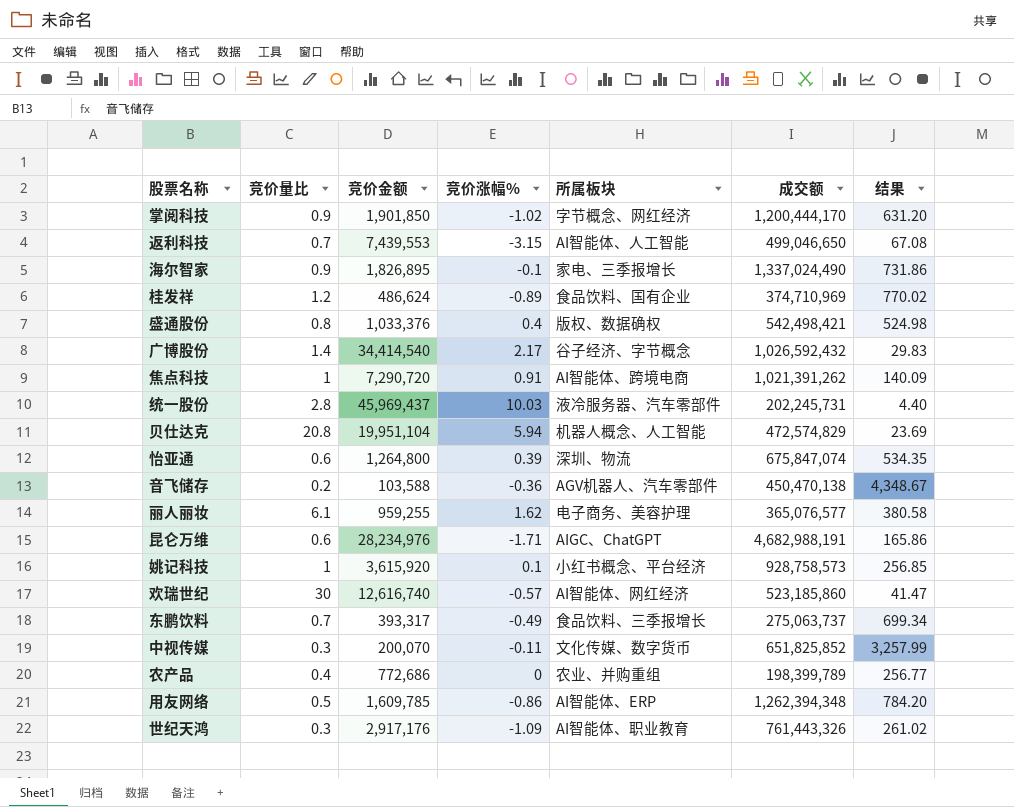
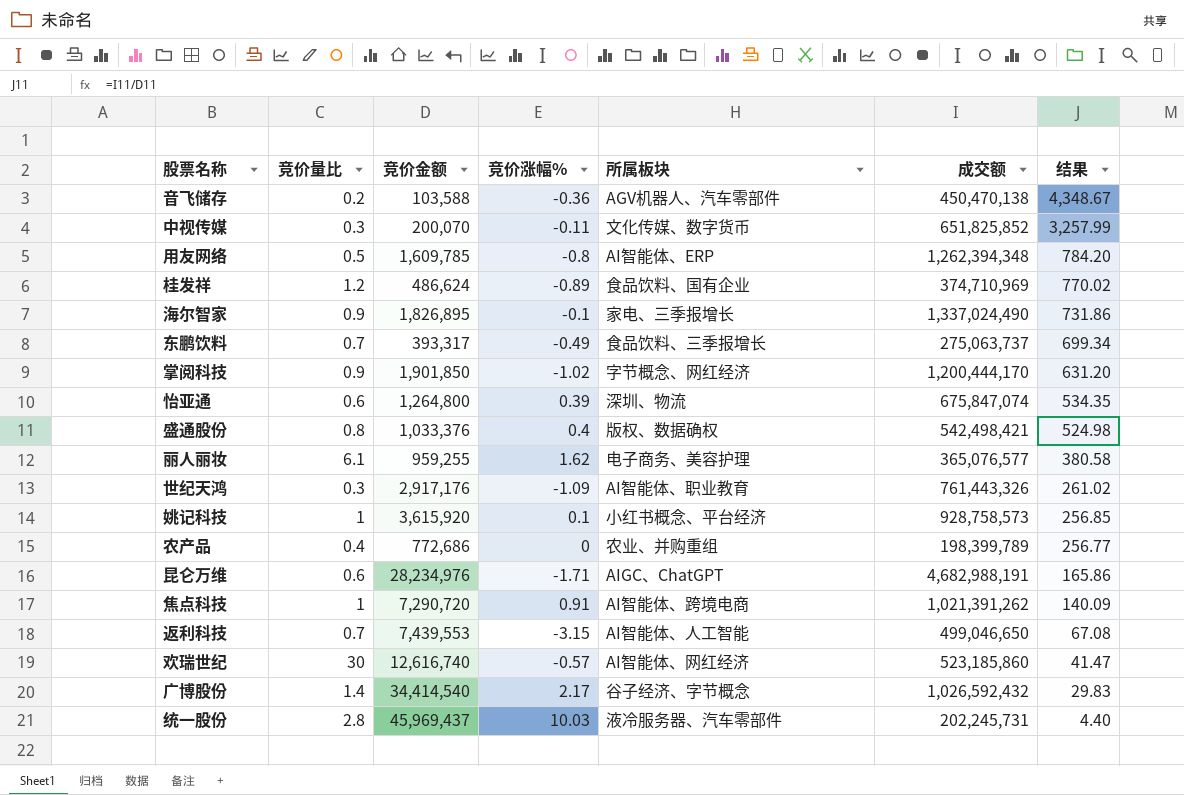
row order: none -> 结果 descending
row 贝仕达克: 20.8 | 19,951,104 | 5.94 | 机器人概念、人工智能 | 472,574,829 | 23.69 -> none
用友网络 | 竞价涨幅%: -0.86 -> -0.8

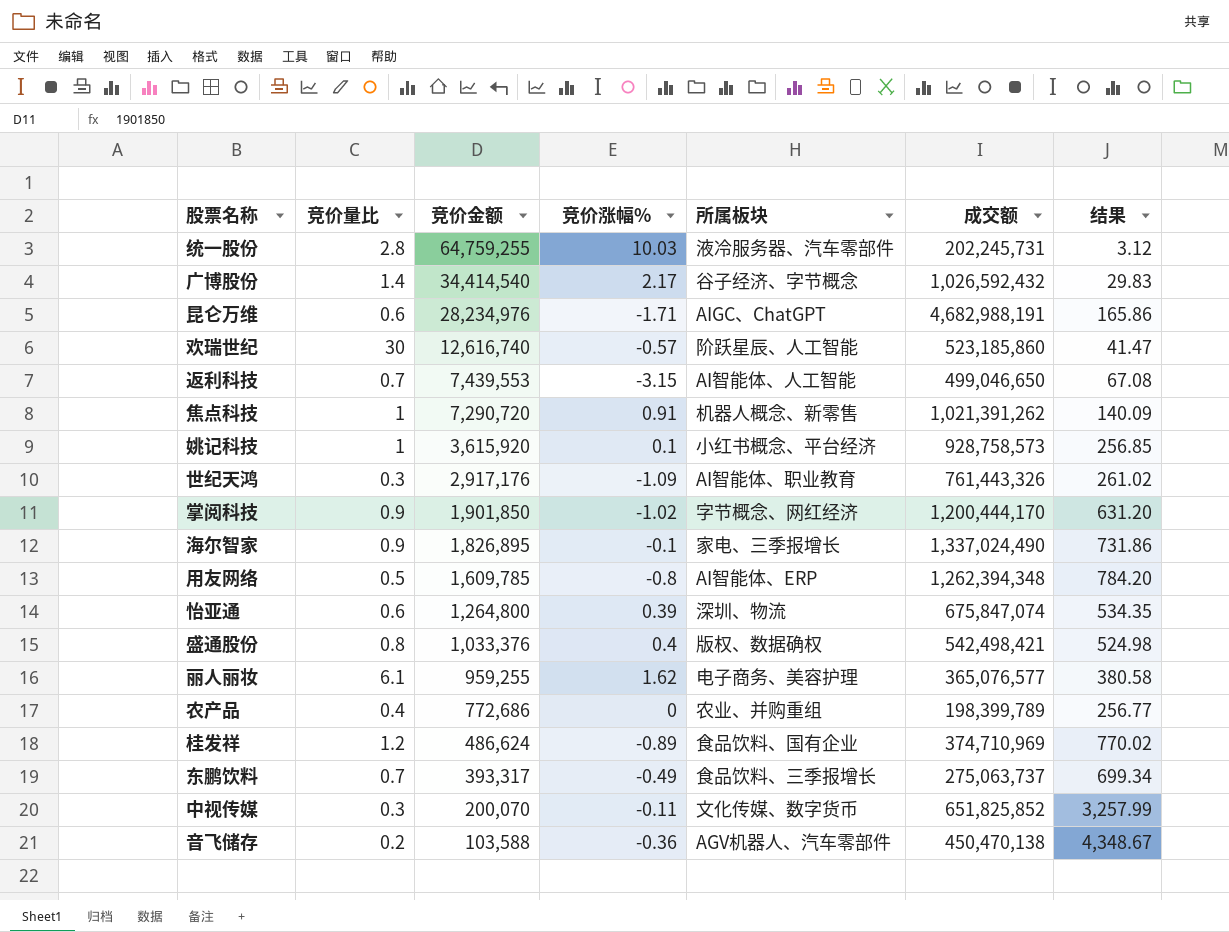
row order: 结果 descending -> 竞价金额 descending
统一股份 | 竞价金额: 45,969,437 -> 64,759,255
统一股份 | 结果: 4.40 -> 3.12
欢瑞世纪 | 所属板块: AI智能体、网红经济 -> 阶跃星辰、人工智能
焦点科技 | 所属板块: AI智能体、跨境电商 -> 机器人概念、新零售

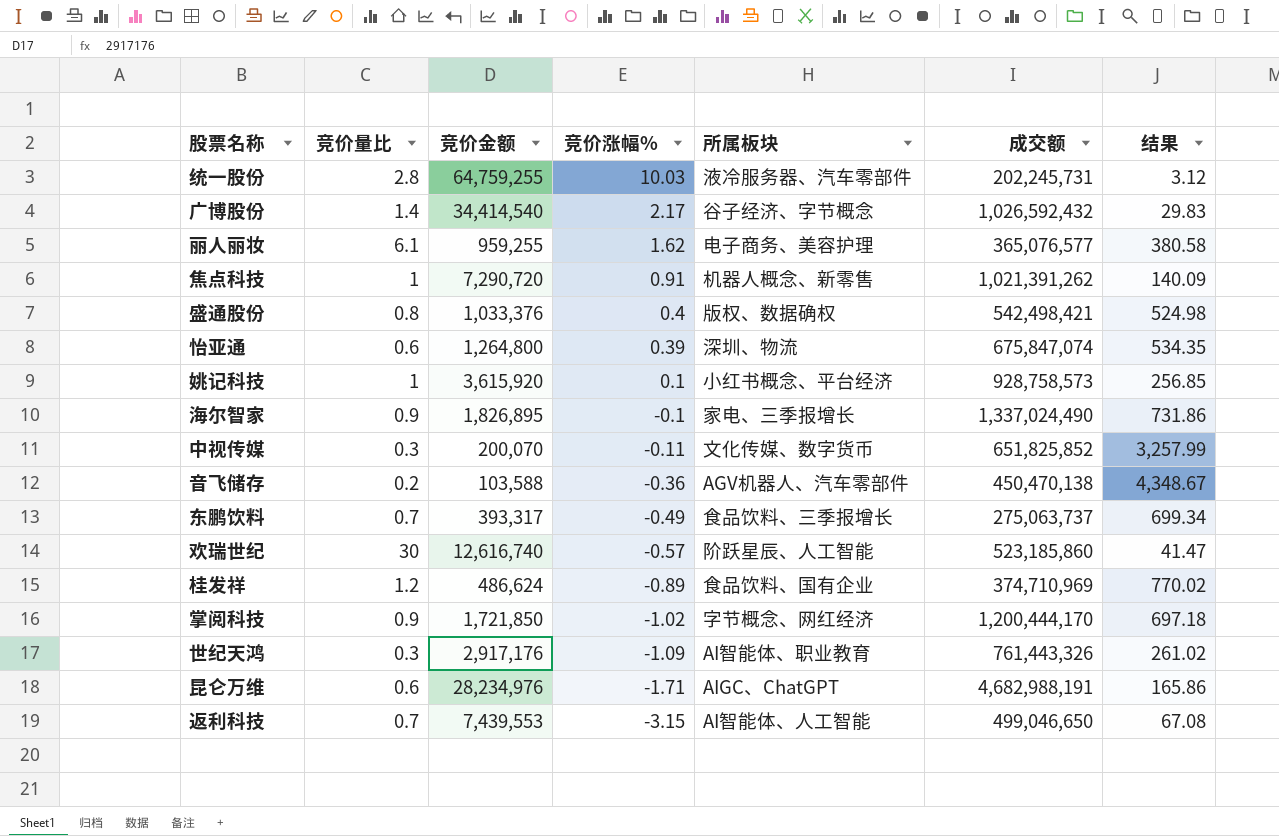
row order: 竞价金额 descending -> 竞价涨幅% descending
row 用友网络: 0.5 | 1,609,785 | -0.8 | AI智能体、ERP | 1,262,394,348 | 784.20 -> none
row 农产品: 0.4 | 772,686 | 0 | 农业、并购重组 | 198,399,789 | 256.77 -> none
掌阅科技 | 竞价金额: 1,901,850 -> 1,721,850
掌阅科技 | 结果: 631.20 -> 697.18

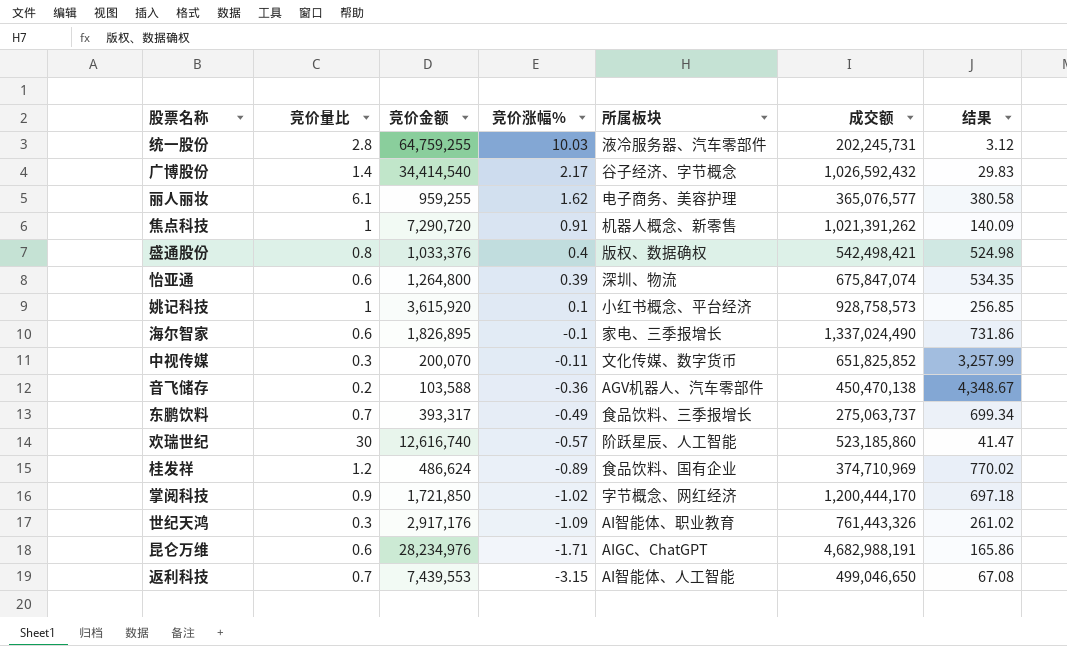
海尔智家 | 竞价量比: 0.9 -> 0.6

